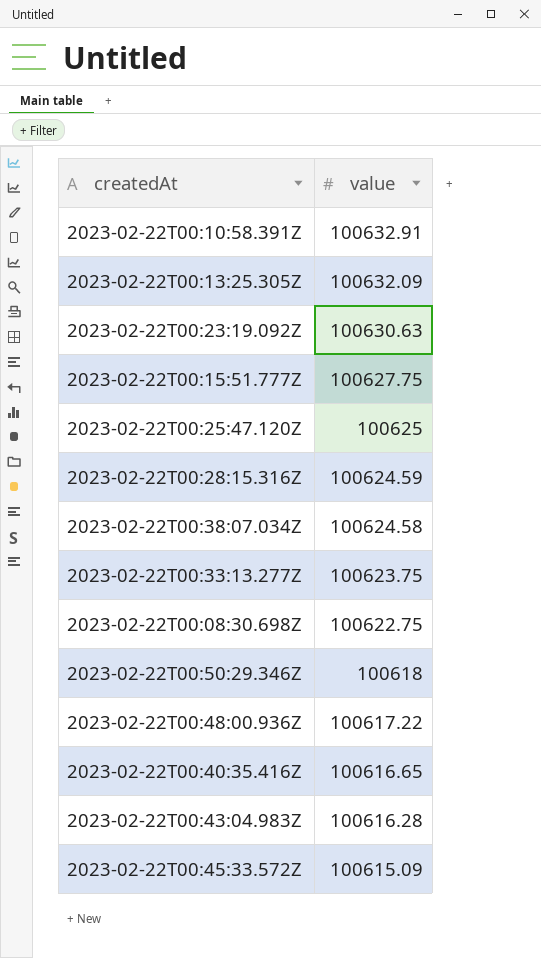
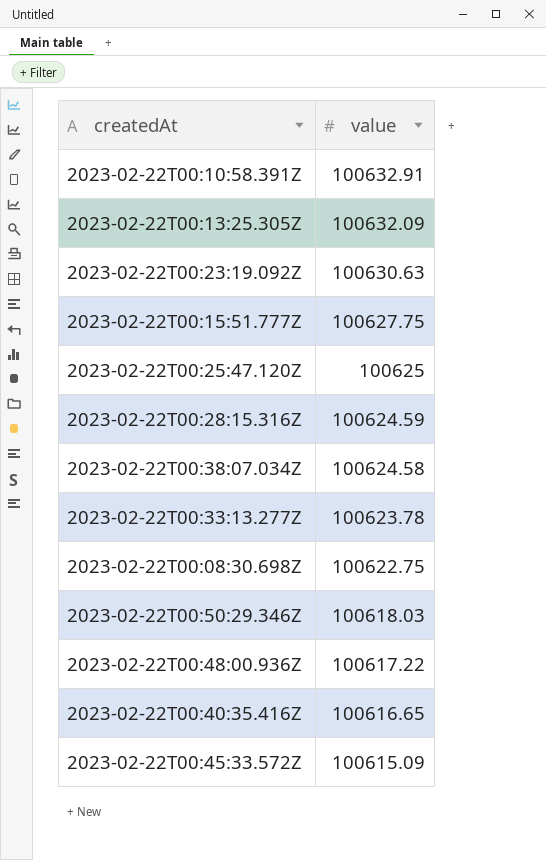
row 2023-02-22T00:43:04.983Z: 100616.28 -> none
2023-02-22T00:33:13.277Z | value: 100623.75 -> 100623.78
2023-02-22T00:50:29.346Z | value: 100618 -> 100618.03

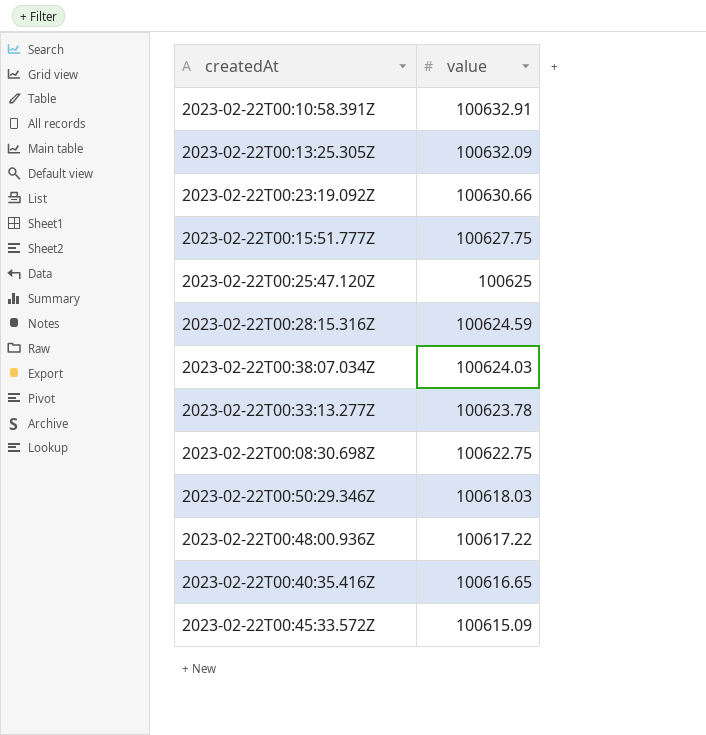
2023-02-22T00:23:19.092Z | value: 100630.63 -> 100630.66
2023-02-22T00:38:07.034Z | value: 100624.58 -> 100624.03

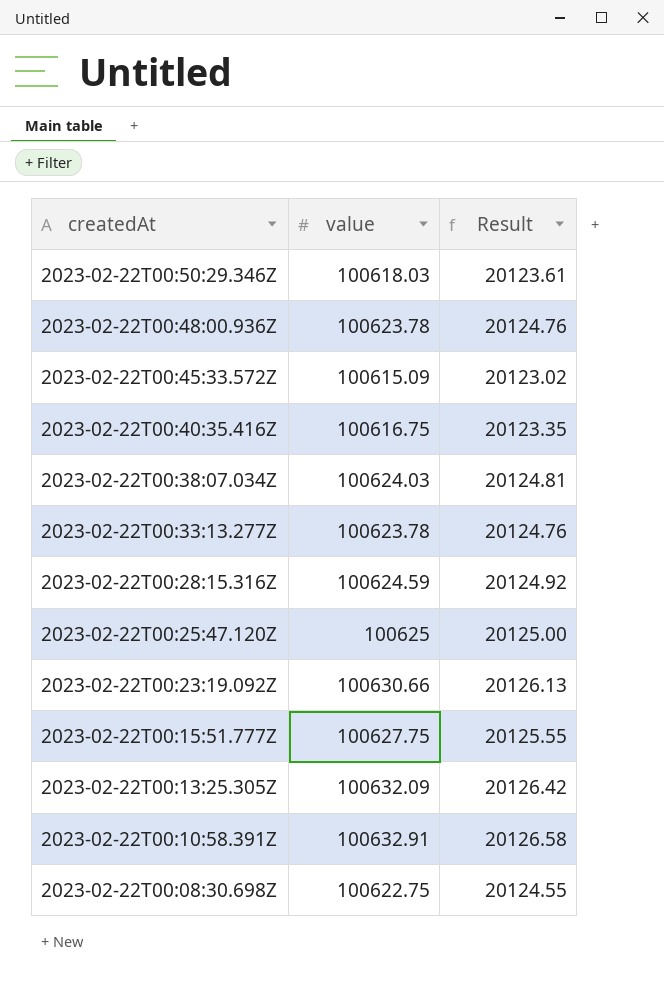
row order: value descending -> createdAt descending
column Result | formula: none -> [value] * 0.2
2023-02-22T00:48:00.936Z | value: 100617.22 -> 100623.78
2023-02-22T00:40:35.416Z | value: 100616.65 -> 100616.75

